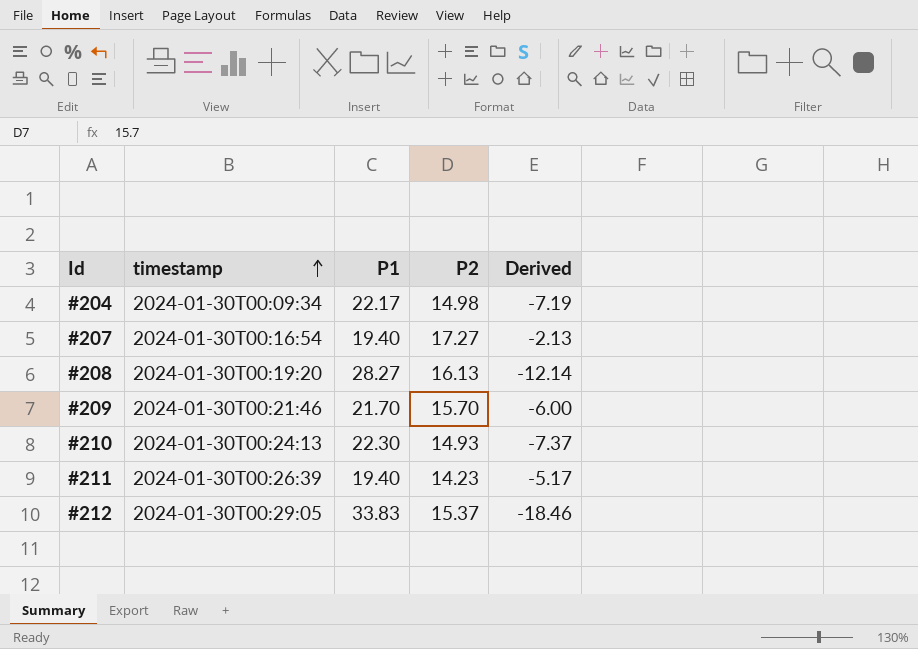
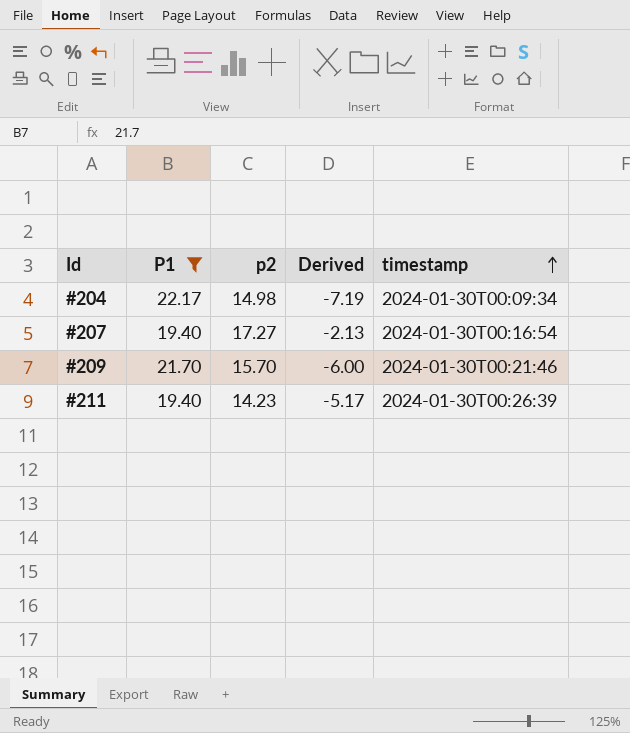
filter: none -> P1 <= 22.17
column name: P2 -> p2
column timestamp | position: 2 -> 5

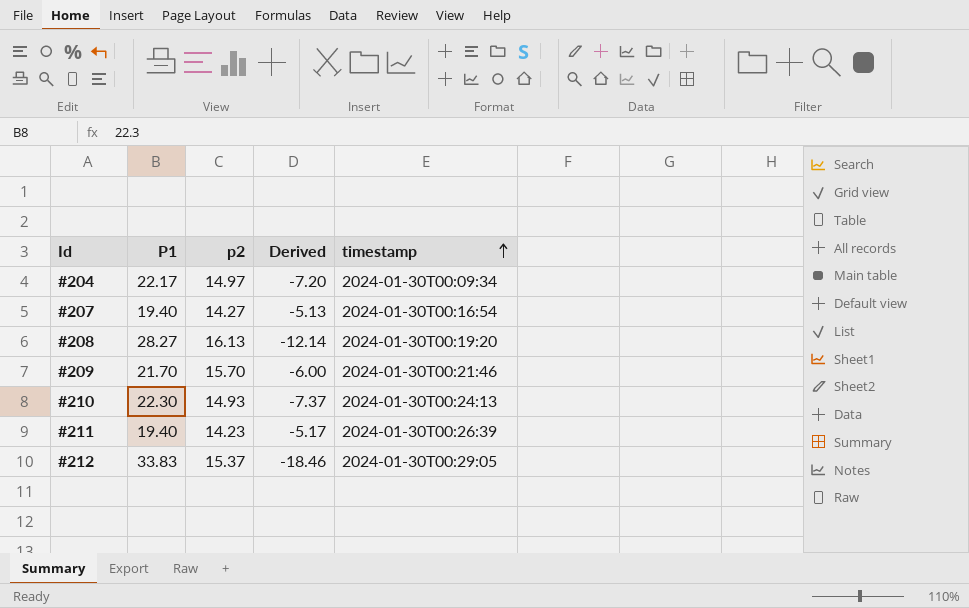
filter: P1 <= 22.17 -> none
#204 | p2: 14.98 -> 14.97
#204 | Derived: -7.19 -> -7.20
#207 | p2: 17.27 -> 14.27
#207 | Derived: -2.13 -> -5.13

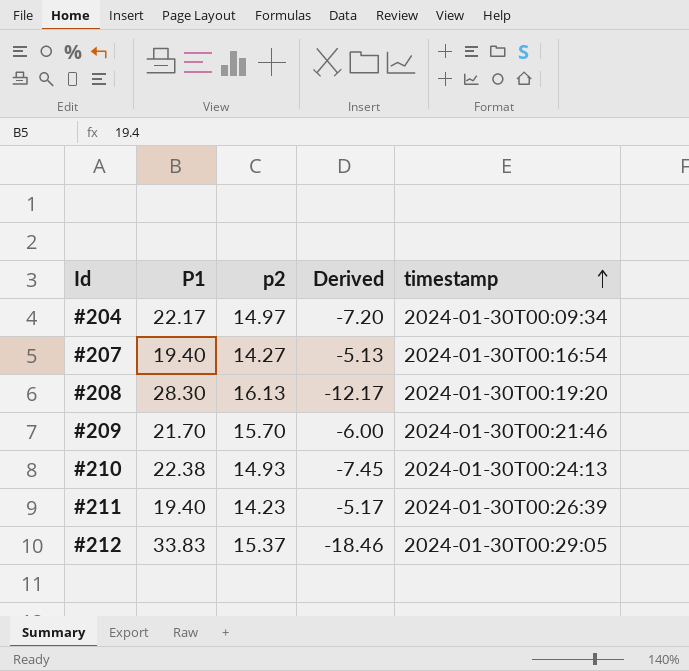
#208 | P1: 28.27 -> 28.30
#208 | Derived: -12.14 -> -12.17
#210 | P1: 22.30 -> 22.38
#210 | Derived: -7.37 -> -7.45

